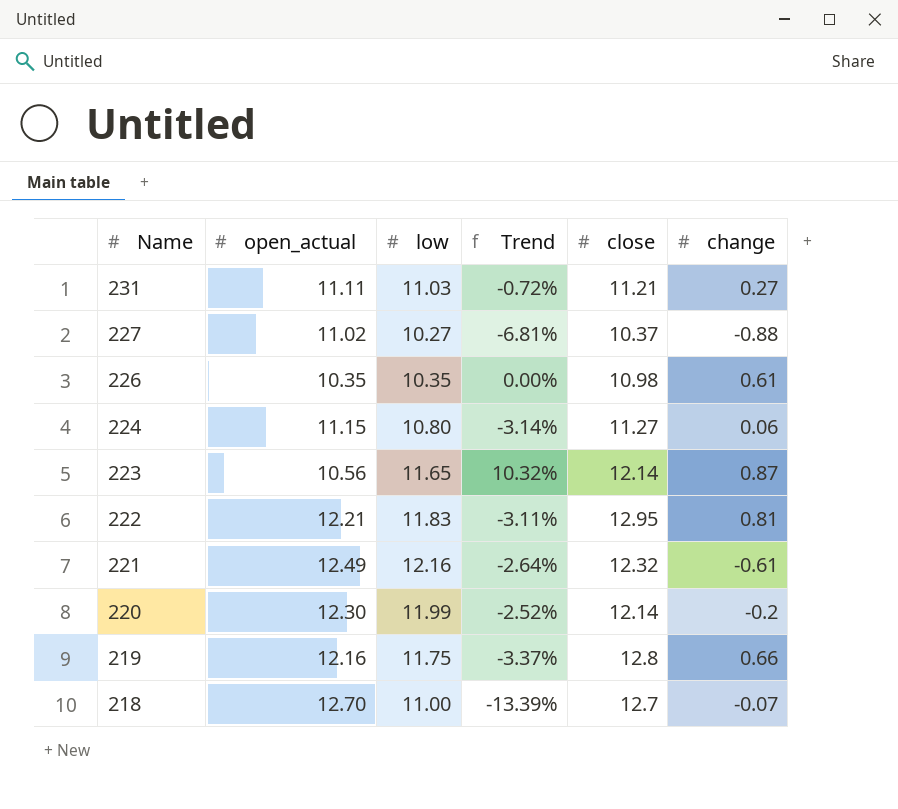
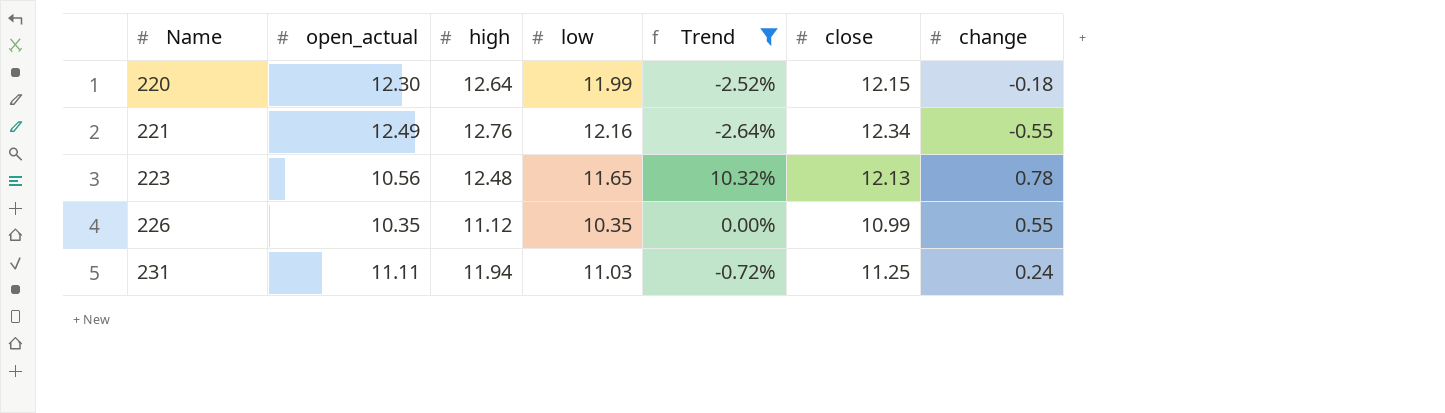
filter: none -> Trend >= -2.64%
row order: Name descending -> Name ascending
column high | position: none -> 3
220 | close: 12.14 -> 12.15
220 | change: -0.2 -> -0.18
221 | close: 12.32 -> 12.34
221 | change: -0.61 -> -0.55
223 | close: 12.14 -> 12.13
223 | change: 0.87 -> 0.78
226 | close: 10.98 -> 10.99
226 | change: 0.61 -> 0.55
231 | close: 11.21 -> 11.25
231 | change: 0.27 -> 0.24

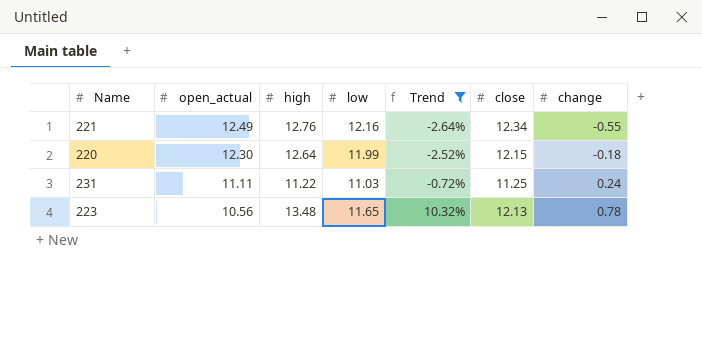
row order: Name ascending -> open_actual descending
row 226: 10.35 | 11.12 | 10.35 | 0.00% | 10.99 | 0.55 -> none
231 | high: 11.94 -> 11.22
223 | high: 12.48 -> 13.48

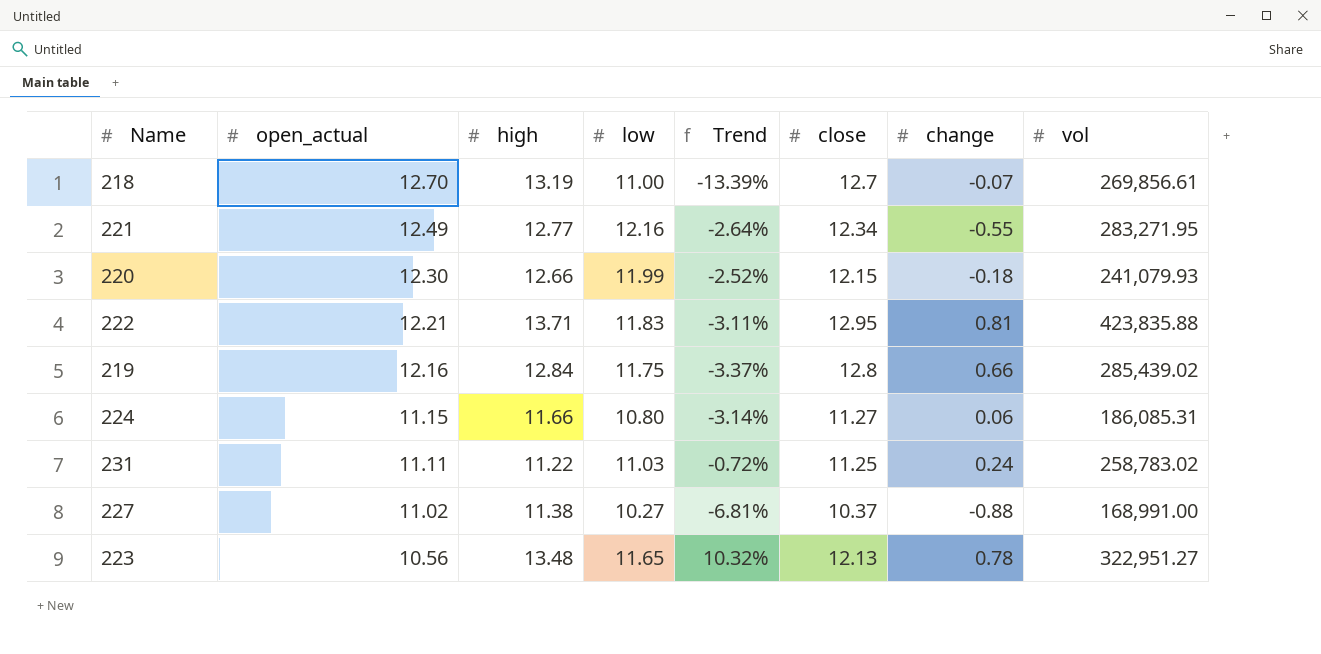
filter: Trend >= -2.64% -> none
column vol | position: none -> 8
221 | high: 12.76 -> 12.77
220 | high: 12.64 -> 12.66

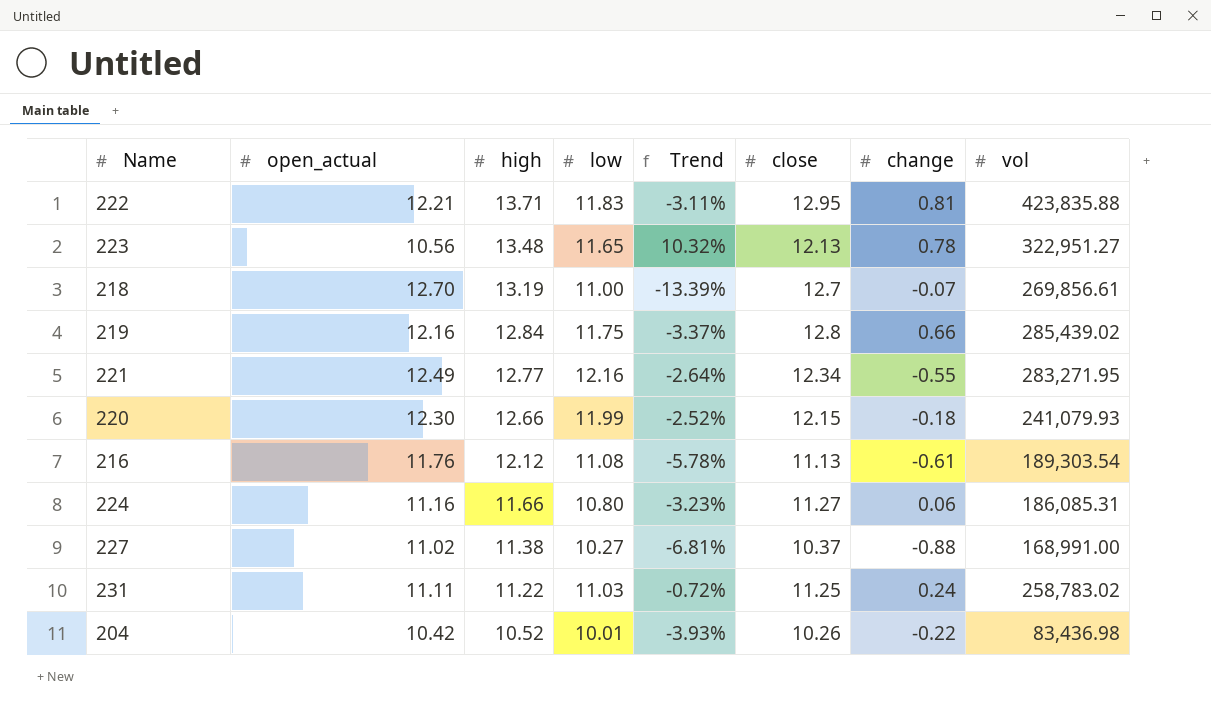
row order: open_actual descending -> high descending
row 216: none -> 11.76 | 12.12 | 11.08 | -5.78% | 11.13 | -0.61 | 189,303.54
224 | open_actual: 11.15 -> 11.16
224 | Trend: -3.14% -> -3.23%
row 204: none -> 10.42 | 10.52 | 10.01 | -3.93% | 10.26 | -0.22 | 83,436.98

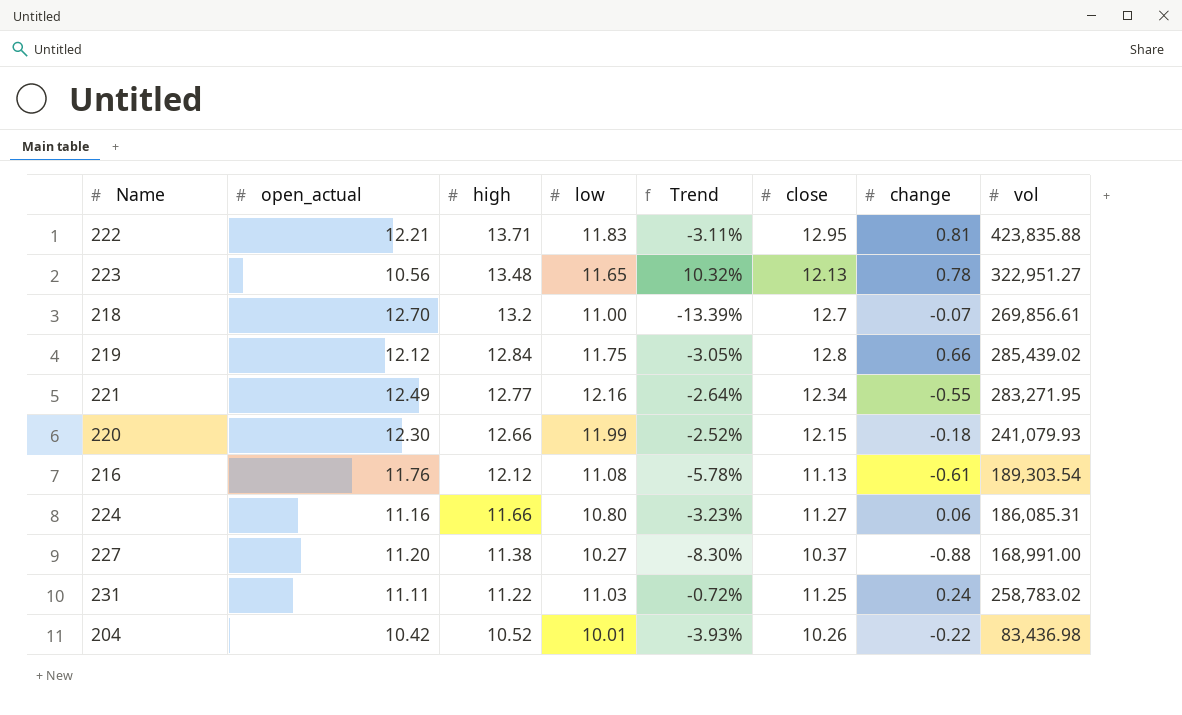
218 | high: 13.19 -> 13.2
219 | open_actual: 12.16 -> 12.12
219 | Trend: -3.37% -> -3.05%
227 | open_actual: 11.02 -> 11.20
227 | Trend: -6.81% -> -8.30%

